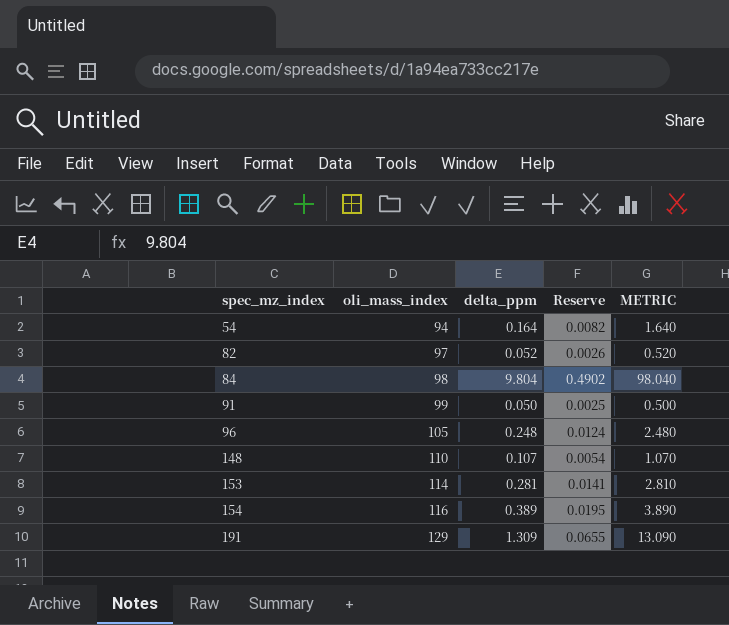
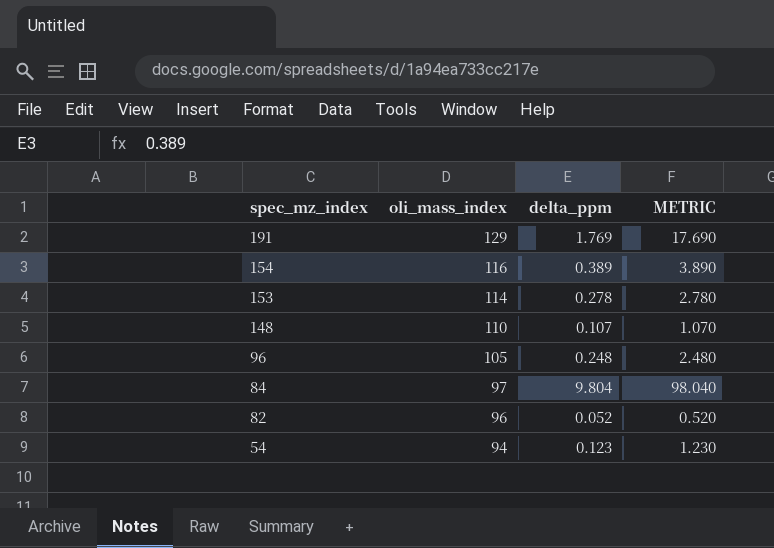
row order: spec_mz_index ascending -> spec_mz_index descending
column Reserve | formula: [delta_ppm] * 0.05 -> none
row 91: 99 | 0.050 | 0.0025 | 0.500 -> none
191 | delta_ppm: 1.309 -> 1.769
191 | METRIC: 13.090 -> 17.690
153 | delta_ppm: 0.281 -> 0.278
153 | METRIC: 2.810 -> 2.780
84 | oli_mass_index: 98 -> 97
82 | oli_mass_index: 97 -> 96
54 | delta_ppm: 0.164 -> 0.123
54 | METRIC: 1.640 -> 1.230

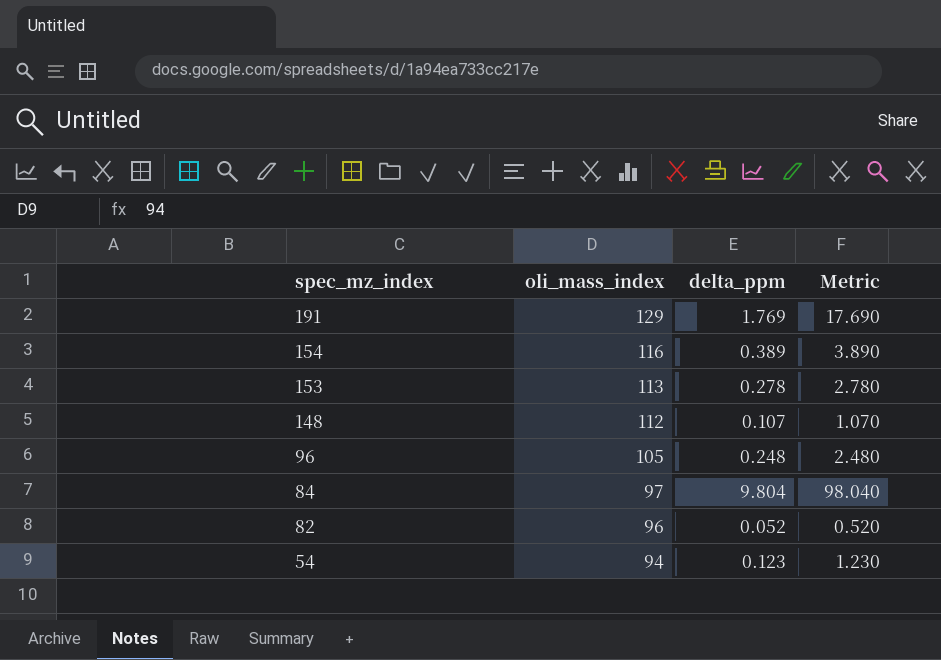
column name: METRIC -> Metric
153 | oli_mass_index: 114 -> 113
148 | oli_mass_index: 110 -> 112

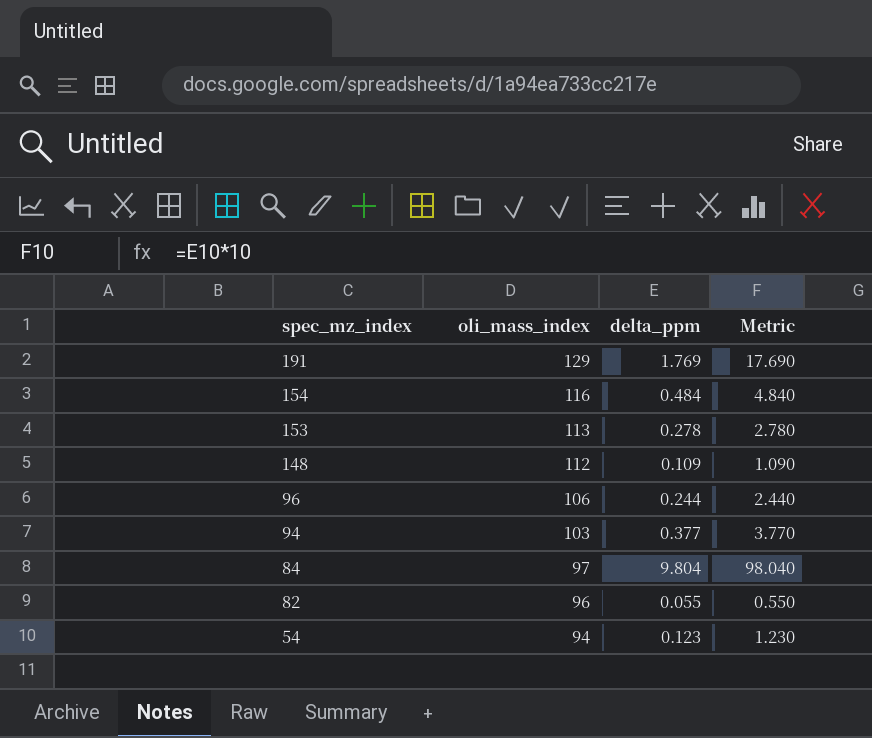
154 | delta_ppm: 0.389 -> 0.484
154 | Metric: 3.890 -> 4.840
148 | delta_ppm: 0.107 -> 0.109
148 | Metric: 1.070 -> 1.090
96 | oli_mass_index: 105 -> 106
96 | delta_ppm: 0.248 -> 0.244
96 | Metric: 2.480 -> 2.440
row 94: none -> 103 | 0.377 | 3.770
82 | delta_ppm: 0.052 -> 0.055
82 | Metric: 0.520 -> 0.550

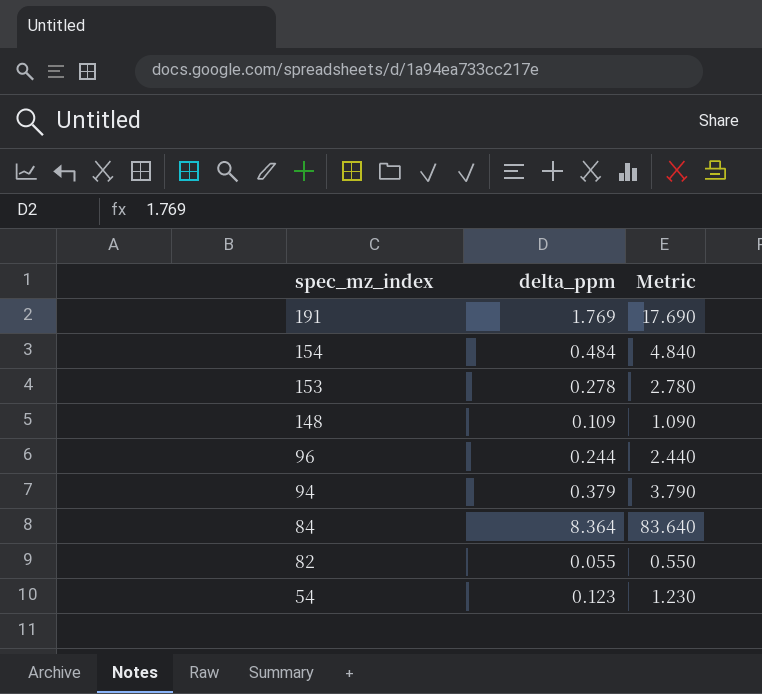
column oli_mass_index | position: 2 -> none
94 | delta_ppm: 0.377 -> 0.379
94 | Metric: 3.770 -> 3.790
84 | delta_ppm: 9.804 -> 8.364
84 | Metric: 98.040 -> 83.640

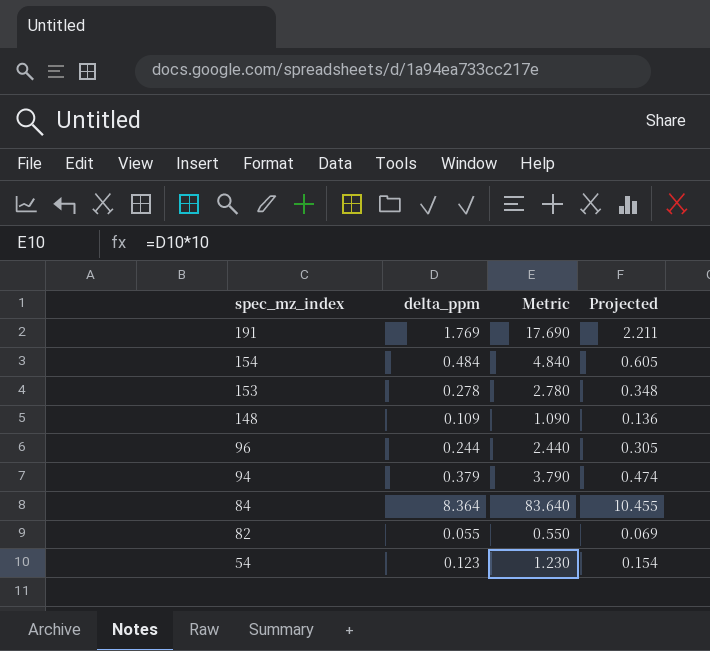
column Projected | formula: none -> [delta_ppm] * 1.25

